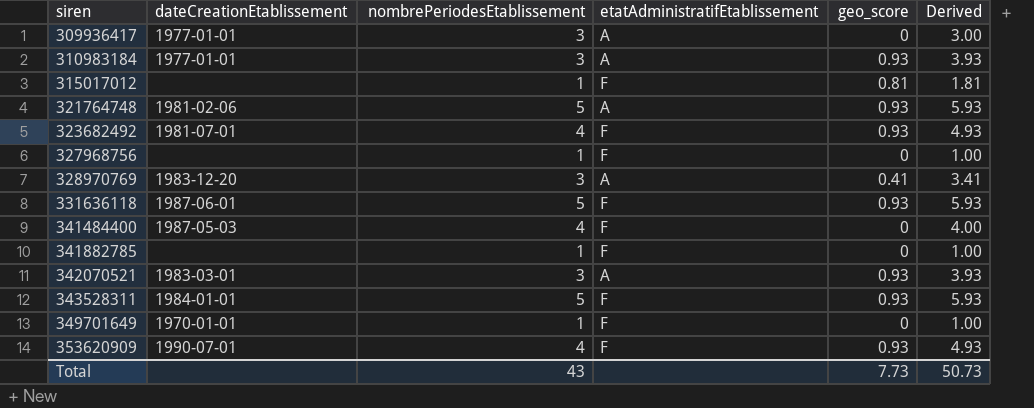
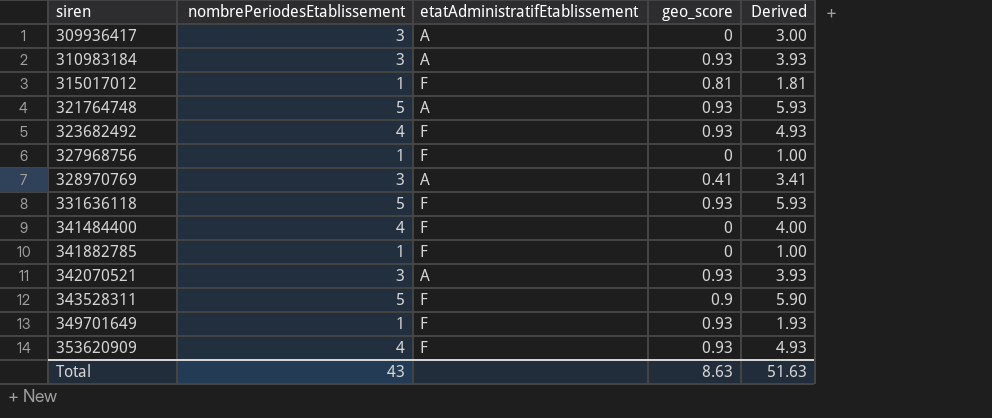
column dateCreationEtablissement | position: 2 -> none
343528311 | geo_score: 0.93 -> 0.9
343528311 | Derived: 5.93 -> 5.90
349701649 | geo_score: 0 -> 0.93
349701649 | Derived: 1.00 -> 1.93
Total | geo_score: 7.73 -> 8.63
Total | Derived: 50.73 -> 51.63

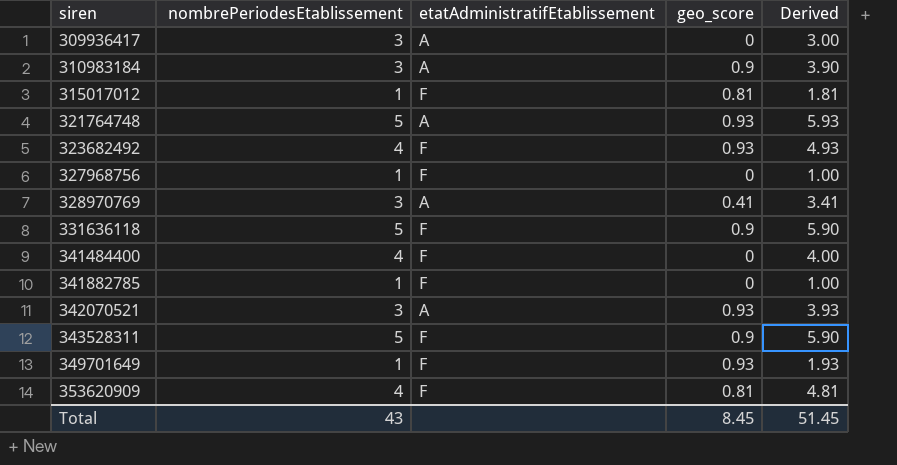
310983184 | geo_score: 0.93 -> 0.9
310983184 | Derived: 3.93 -> 3.90
331636118 | geo_score: 0.93 -> 0.9
331636118 | Derived: 5.93 -> 5.90
353620909 | geo_score: 0.93 -> 0.81
353620909 | Derived: 4.93 -> 4.81
Total | geo_score: 8.63 -> 8.45
Total | Derived: 51.63 -> 51.45

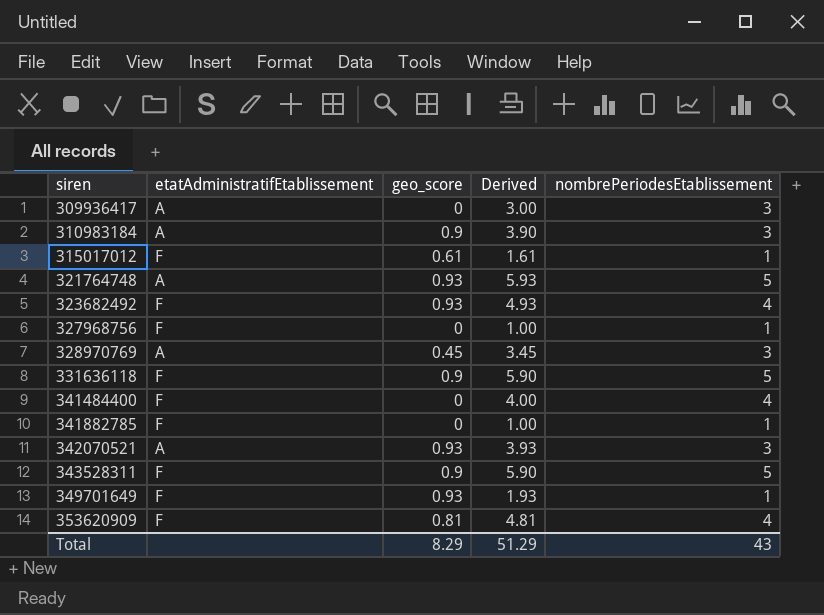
column nombrePeriodesEtablissement | position: 2 -> 5
315017012 | geo_score: 0.81 -> 0.61
315017012 | Derived: 1.81 -> 1.61
328970769 | geo_score: 0.41 -> 0.45
328970769 | Derived: 3.41 -> 3.45
Total | geo_score: 8.45 -> 8.29
Total | Derived: 51.45 -> 51.29

